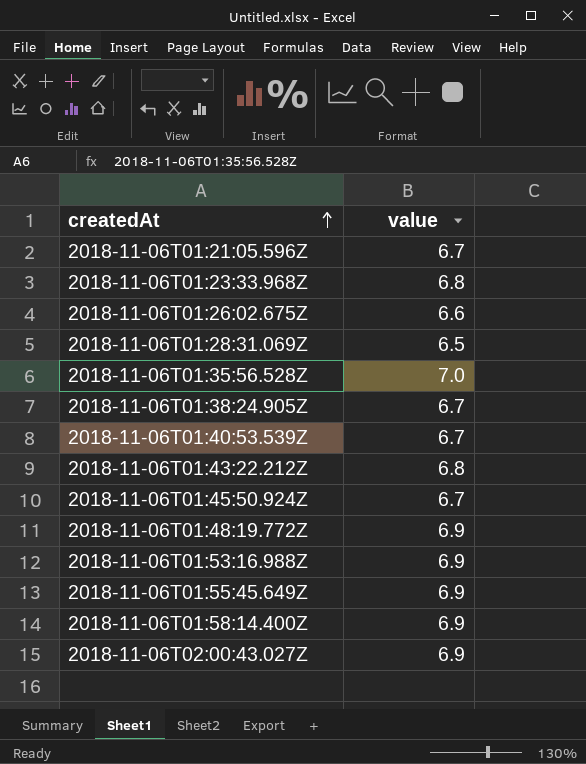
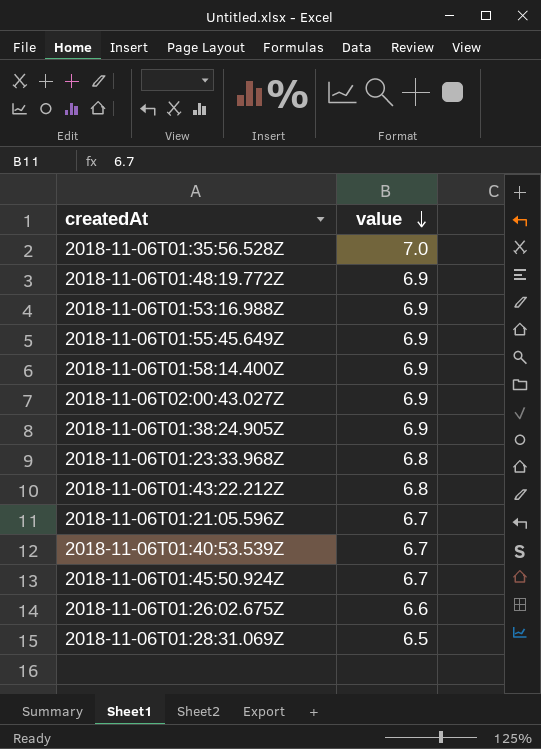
row order: createdAt ascending -> value descending
2018-11-06T01:38:24.905Z | value: 6.7 -> 6.9

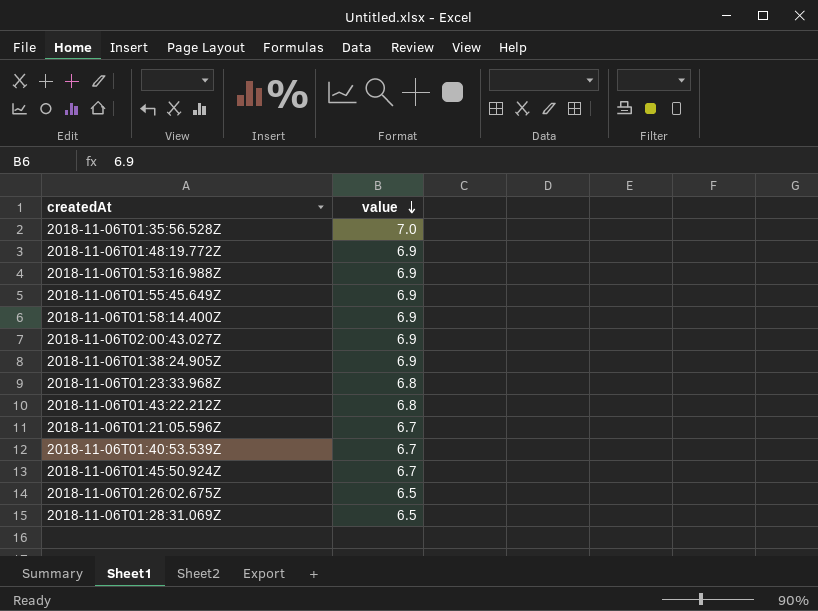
2018-11-06T01:26:02.675Z | value: 6.6 -> 6.5

